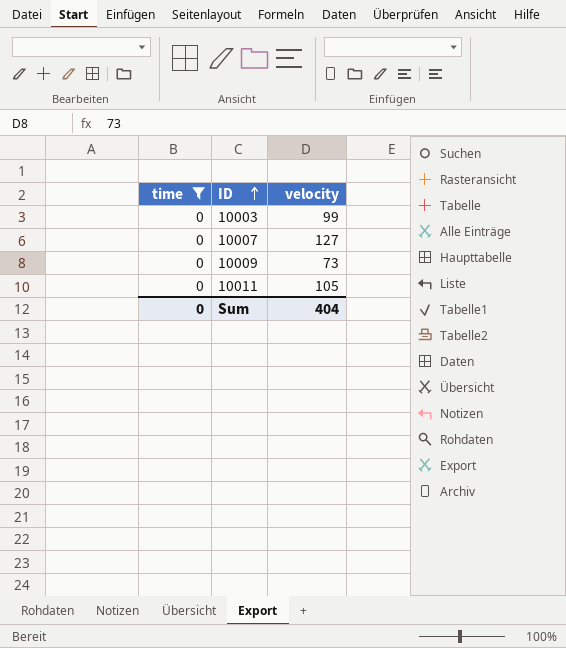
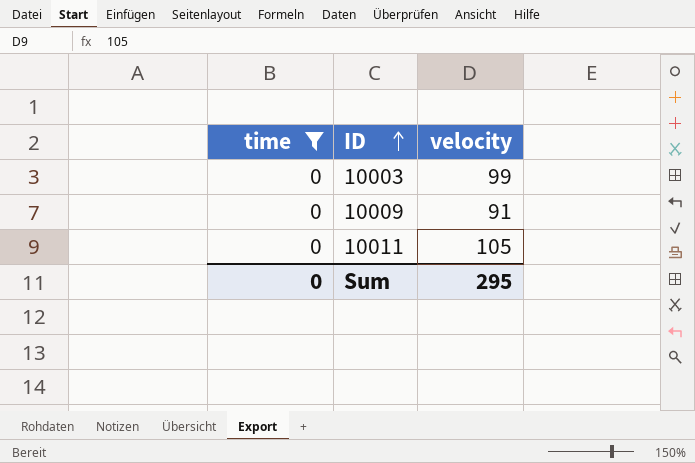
row 10007: 0 | 127 -> none
10009 | velocity: 73 -> 91
Sum | velocity: 404 -> 295

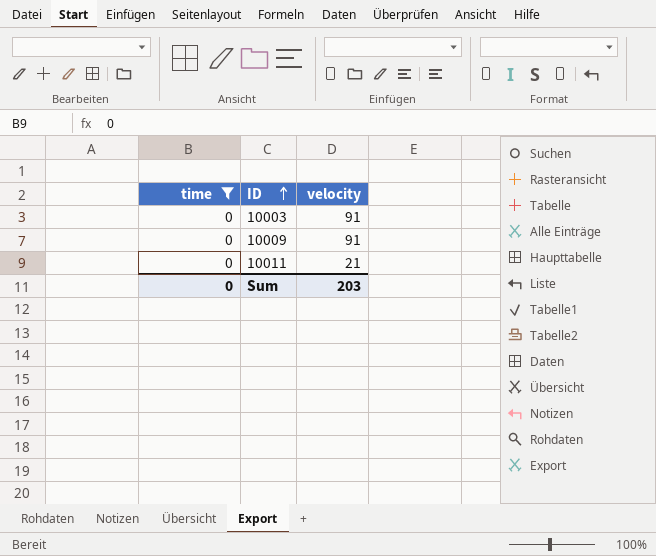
10003 | velocity: 99 -> 91
10011 | velocity: 105 -> 21
Sum | velocity: 295 -> 203

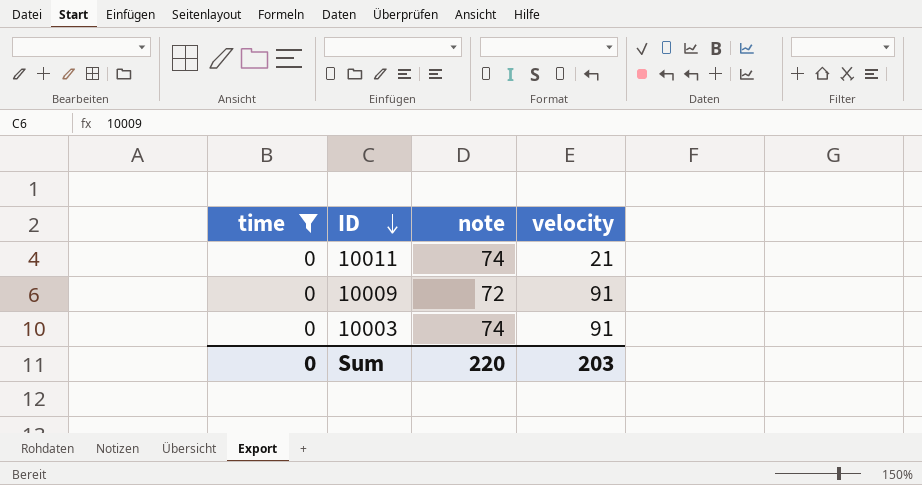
row order: ID ascending -> ID descending
column note | position: none -> 3

